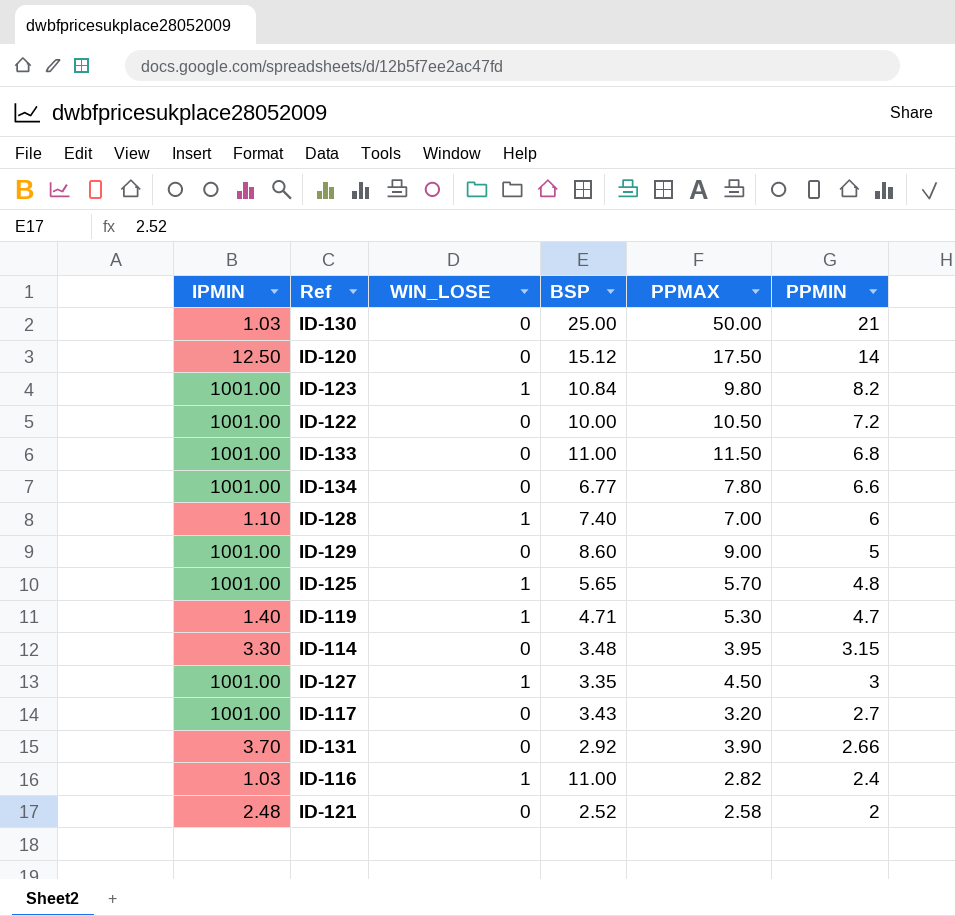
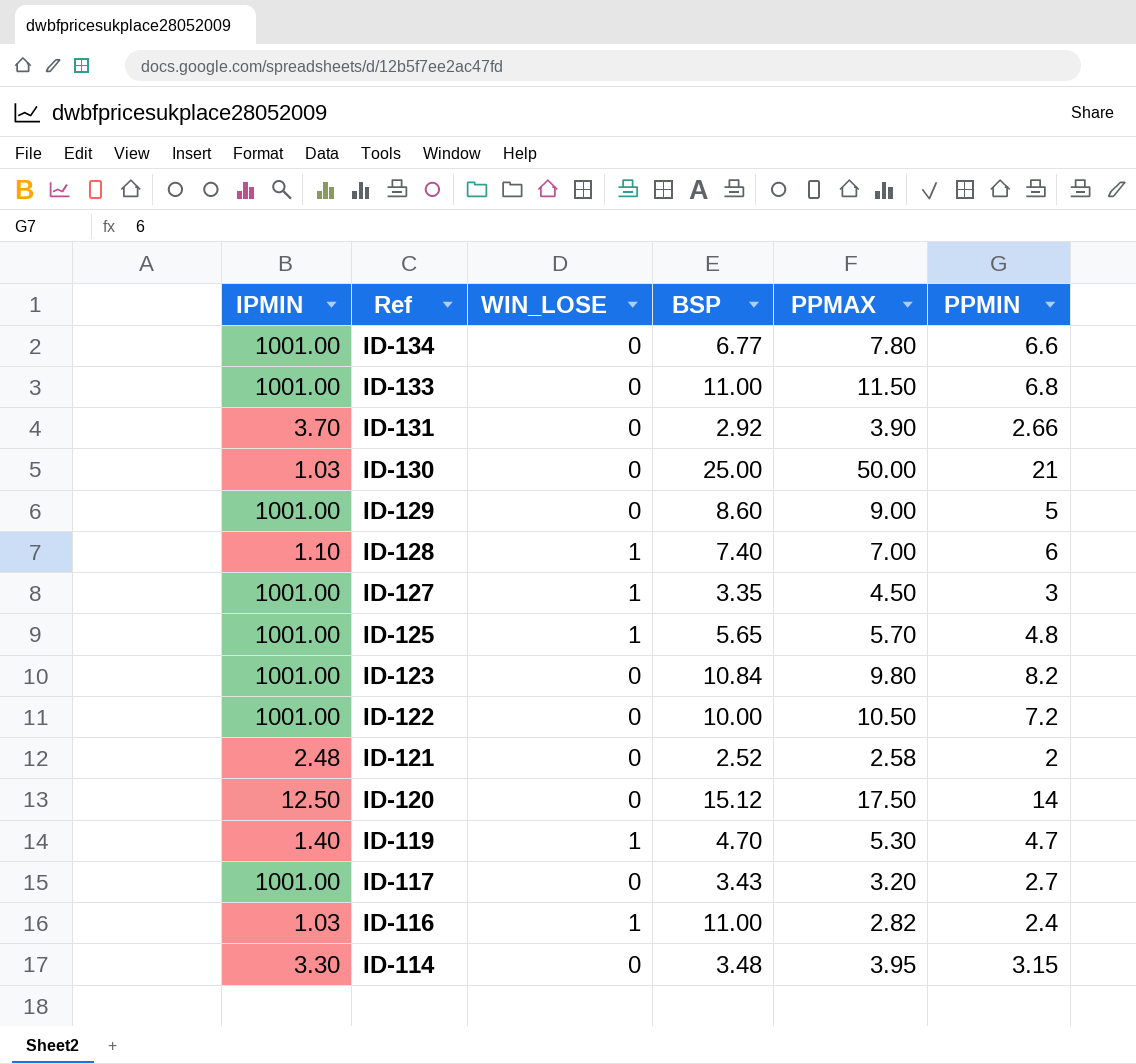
row order: PPMIN descending -> Ref descending
ID-123 | WIN_LOSE: 1 -> 0
ID-119 | BSP: 4.71 -> 4.70

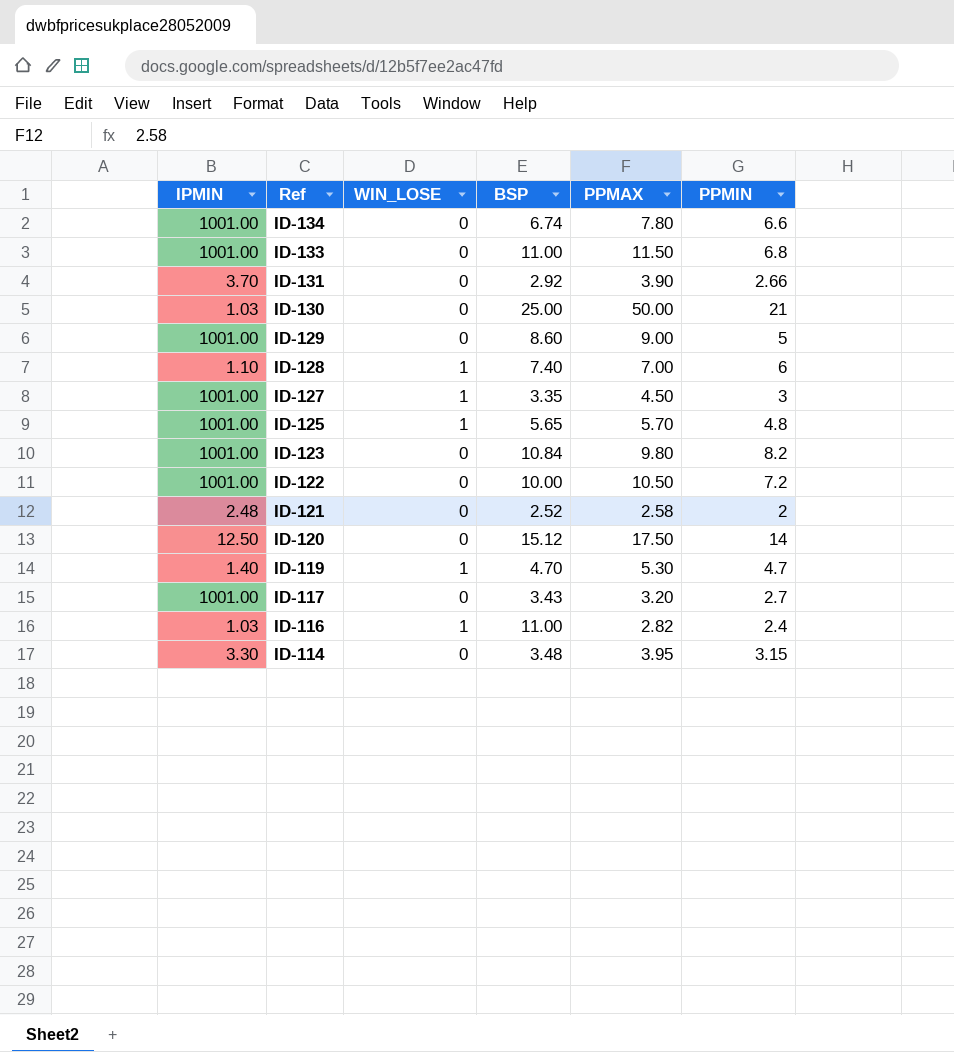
ID-134 | BSP: 6.77 -> 6.74

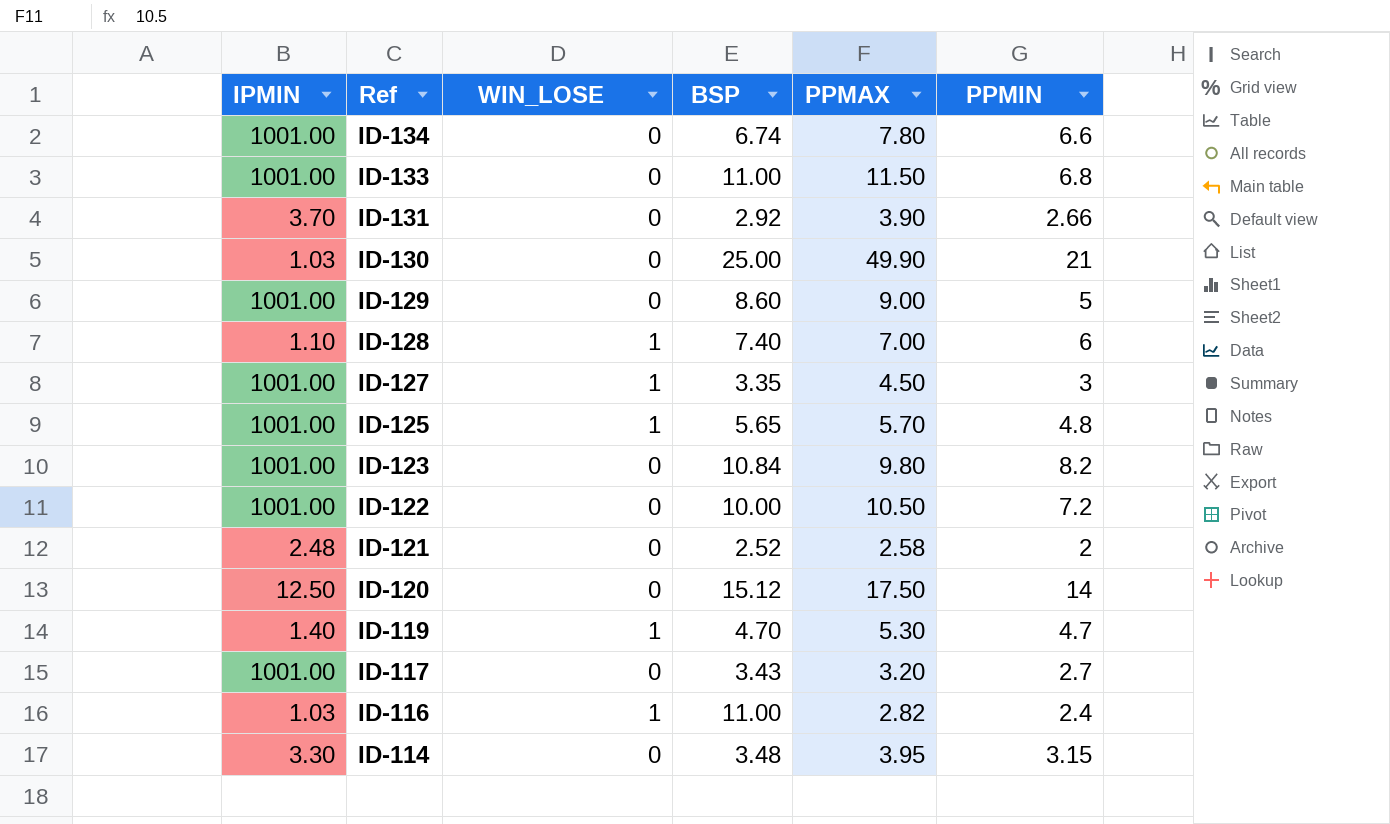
ID-130 | PPMAX: 50.00 -> 49.90

